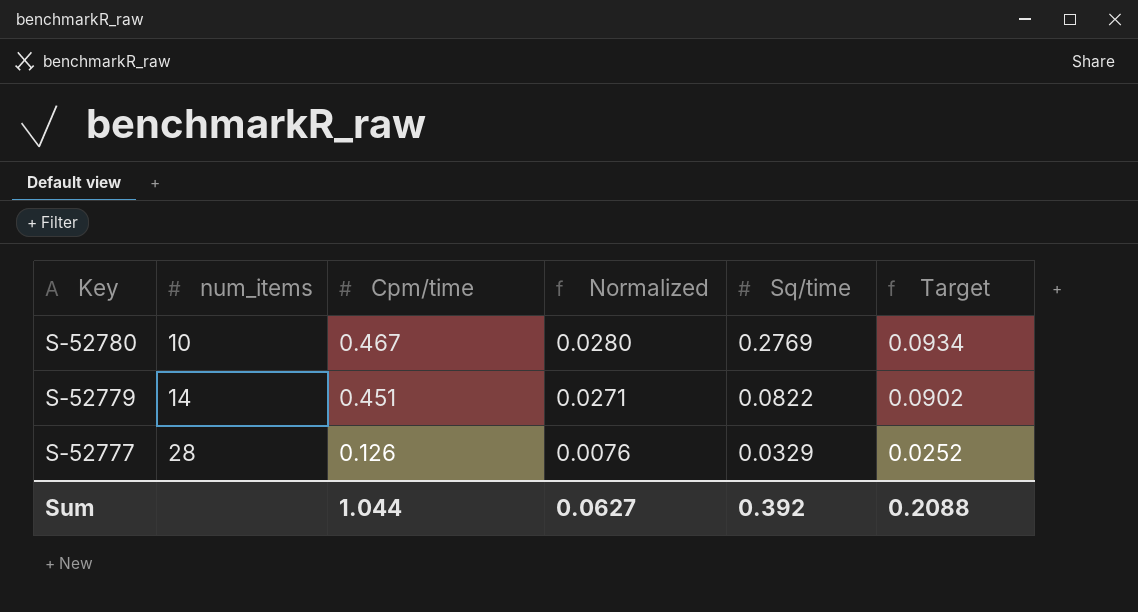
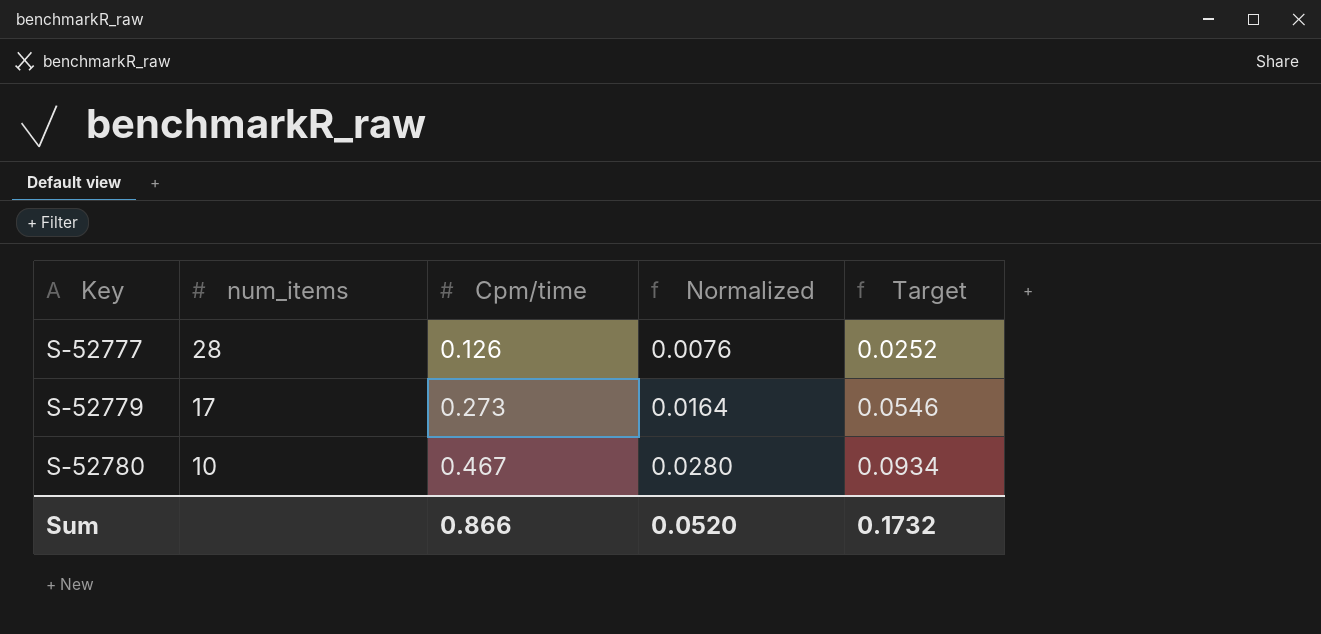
row order: Key descending -> Key ascending
column Sq/time | position: 5 -> none
S-52779 | num_items: 14 -> 17
S-52779 | Cpm/time: 0.451 -> 0.273
S-52779 | Normalized: 0.0271 -> 0.0164
S-52779 | Target: 0.0902 -> 0.0546
Sum | Cpm/time: 1.044 -> 0.866
Sum | Normalized: 0.0627 -> 0.0520
Sum | Target: 0.2088 -> 0.1732

